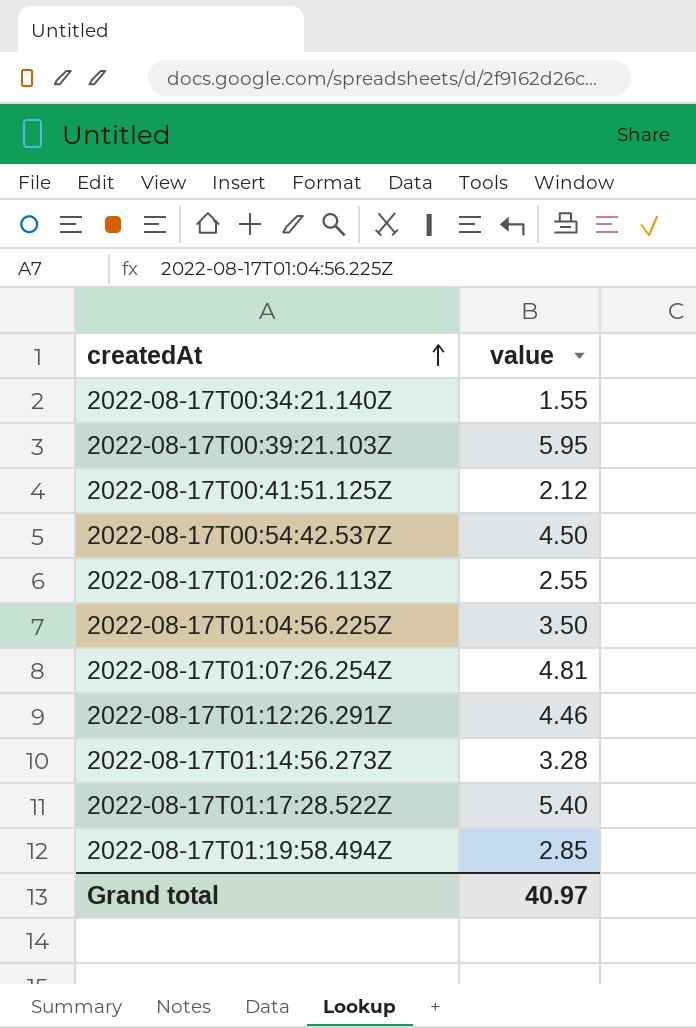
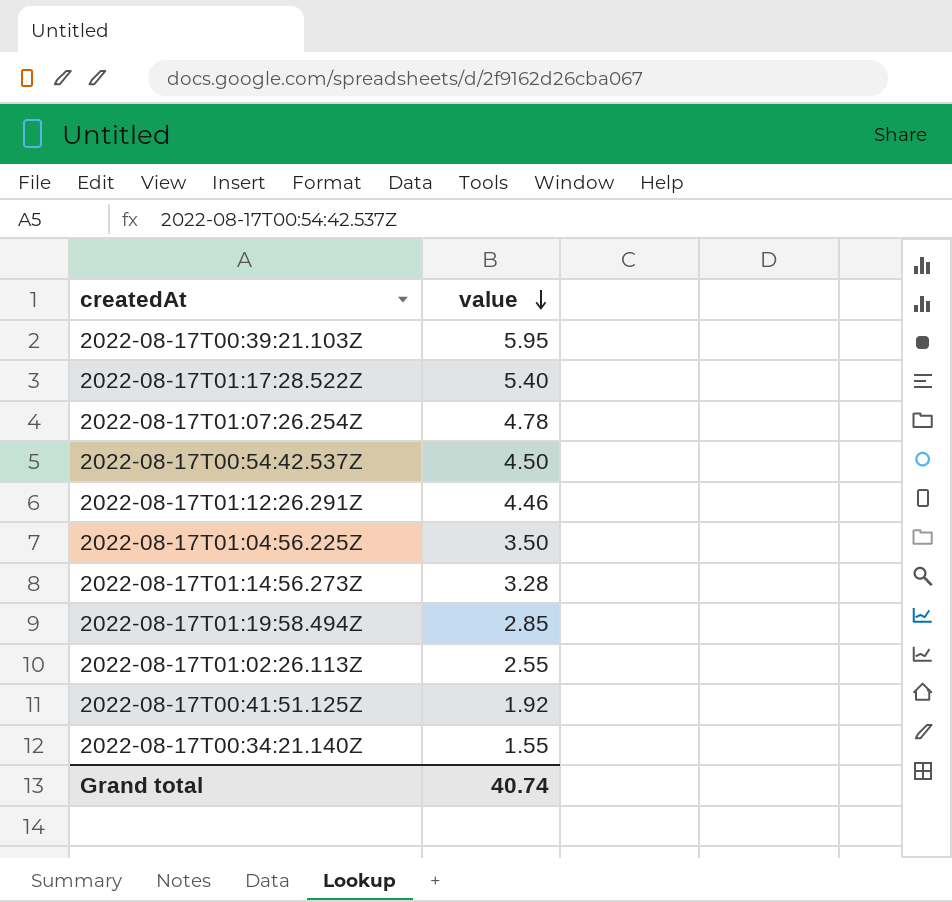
row order: createdAt ascending -> value descending
2022-08-17T01:07:26.254Z | value: 4.81 -> 4.78
2022-08-17T00:41:51.125Z | value: 2.12 -> 1.92
Grand total | value: 40.97 -> 40.74

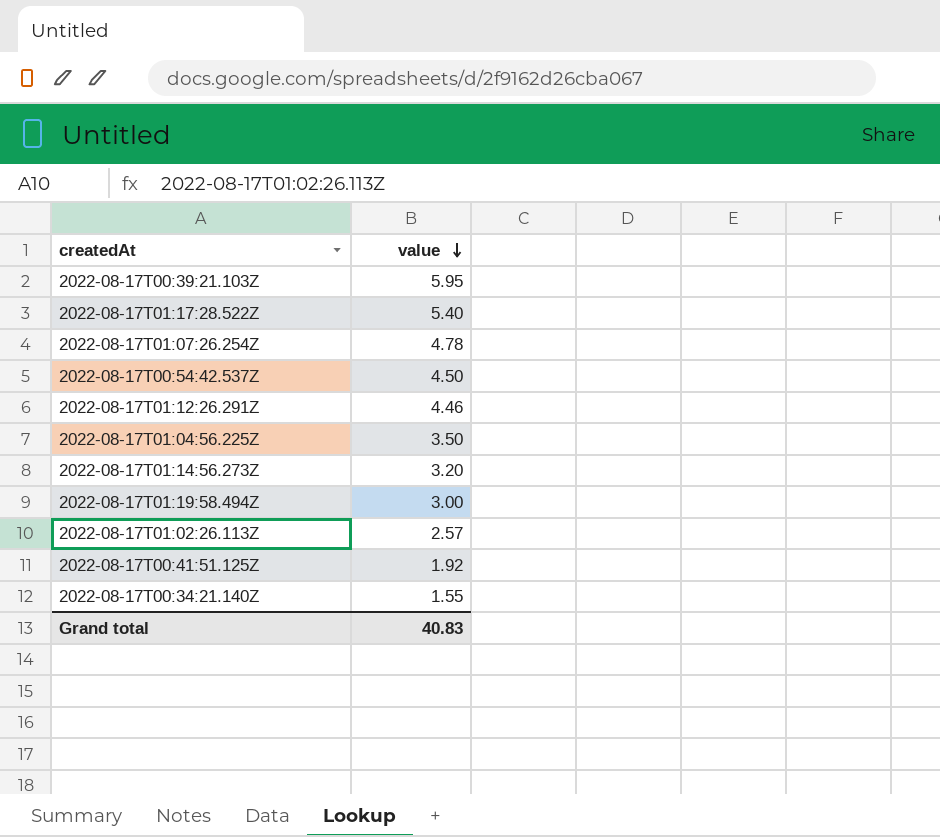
2022-08-17T01:14:56.273Z | value: 3.28 -> 3.20
2022-08-17T01:19:58.494Z | value: 2.85 -> 3.00
2022-08-17T01:02:26.113Z | value: 2.55 -> 2.57
Grand total | value: 40.74 -> 40.83

